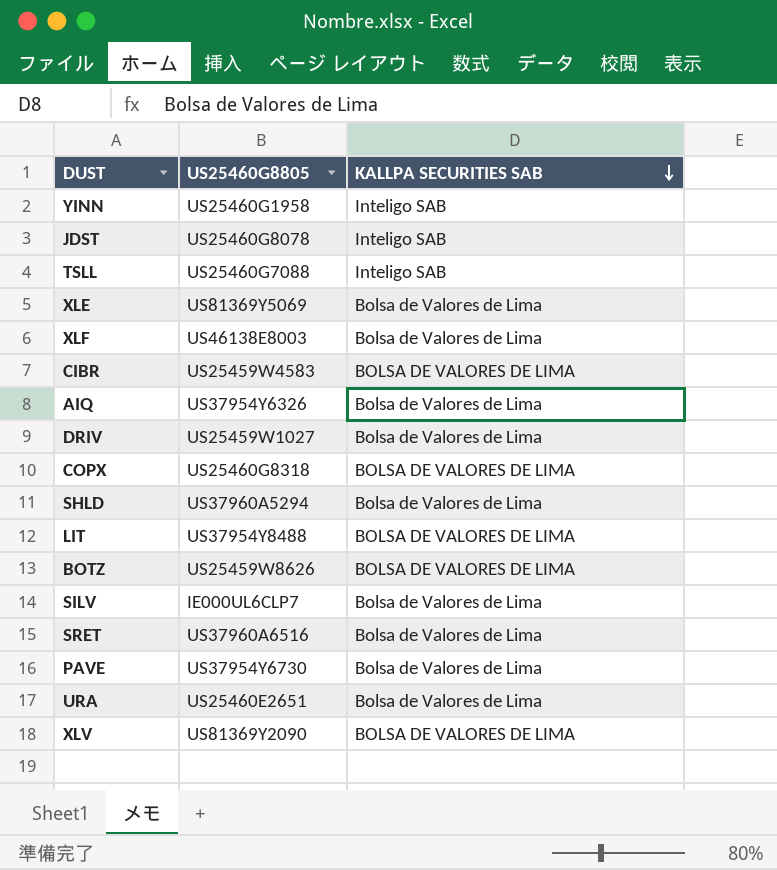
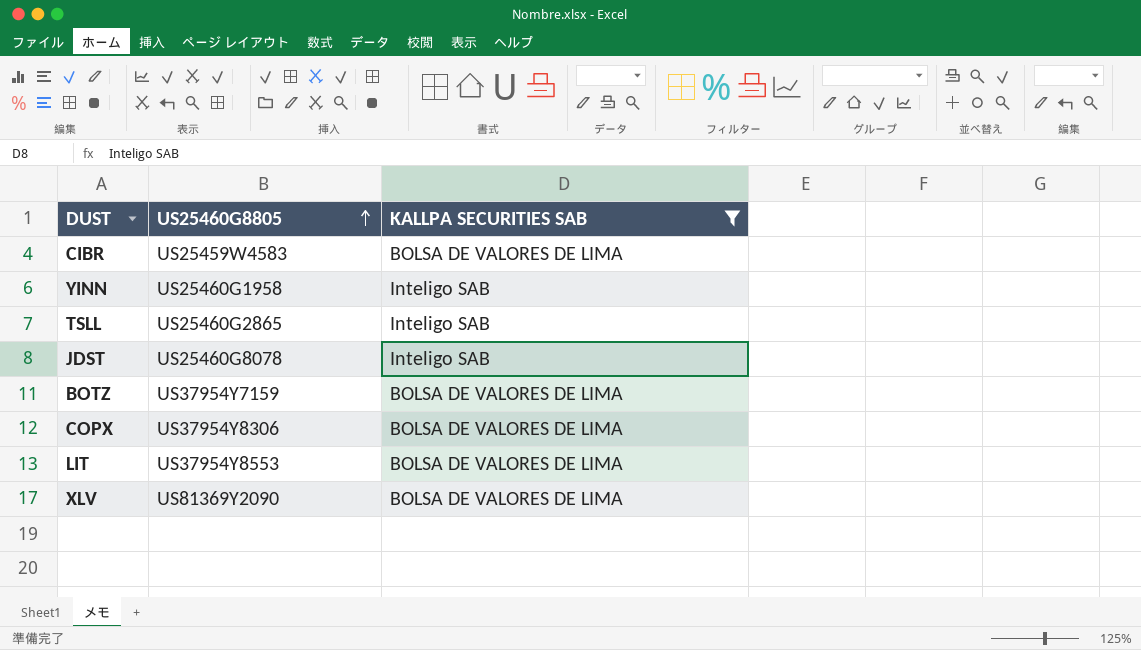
filter: none -> KALLPA SECURITIES SAB != Bolsa de Valores de Lima
row order: KALLPA SECURITIES SAB descending -> US25460G8805 ascending
TSLL | US25460G8805: US25460G7088 -> US25460G2865
BOTZ | US25460G8805: US25459W8626 -> US37954Y7159
COPX | US25460G8805: US25460G8318 -> US37954Y8306
LIT | US25460G8805: US37954Y8488 -> US37954Y8553

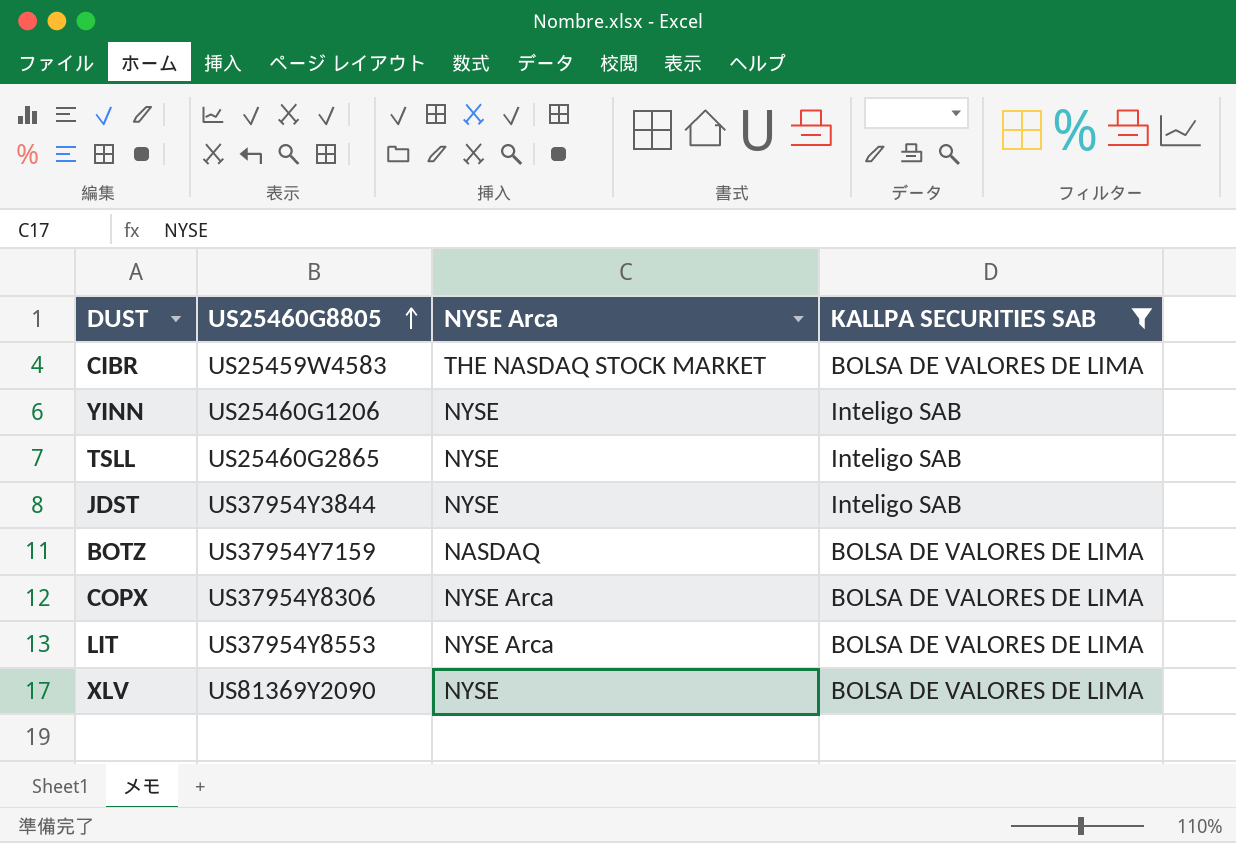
column NYSE Arca | position: none -> 3
YINN | US25460G8805: US25460G1958 -> US25460G1206
JDST | US25460G8805: US25460G8078 -> US37954Y3844

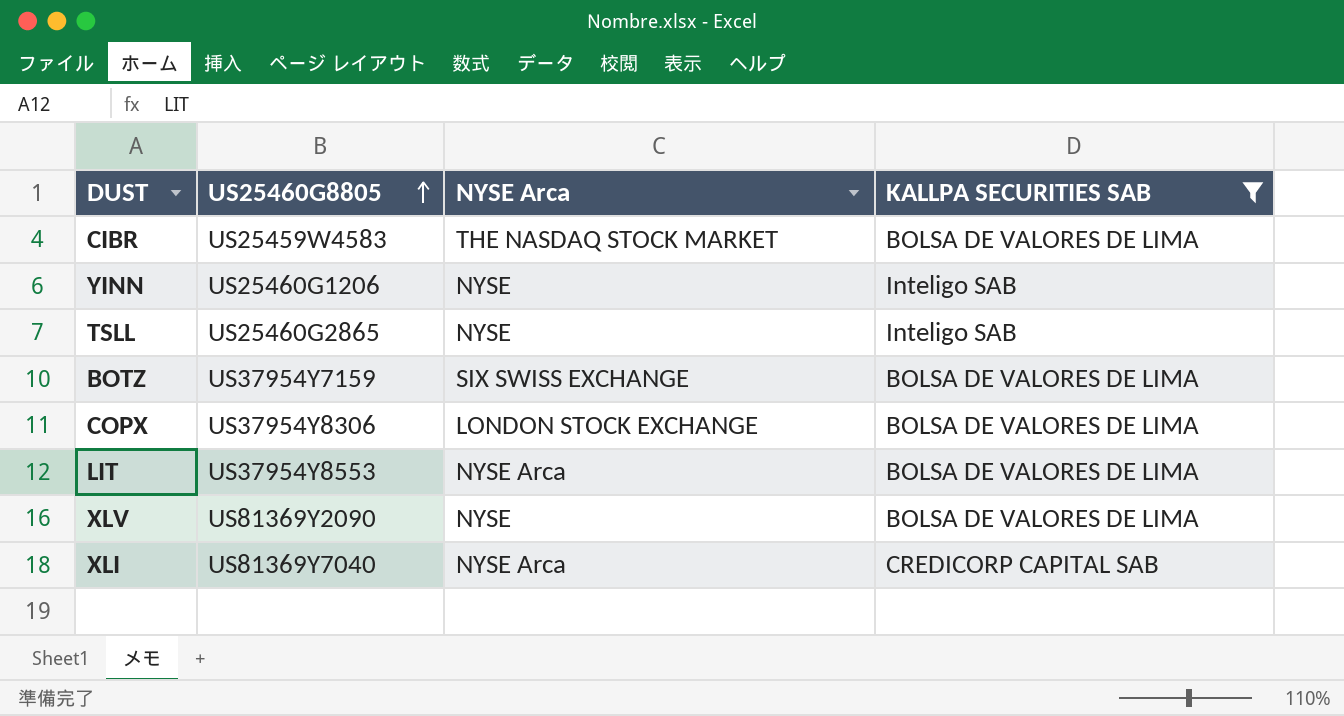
row JDST: US37954Y3844 | NYSE | Inteligo SAB -> none
BOTZ | NYSE Arca: NASDAQ -> SIX SWISS EXCHANGE
COPX | NYSE Arca: NYSE Arca -> LONDON STOCK EXCHANGE
row XLI: none -> US81369Y7040 | NYSE Arca | CREDICORP CAPITAL SAB

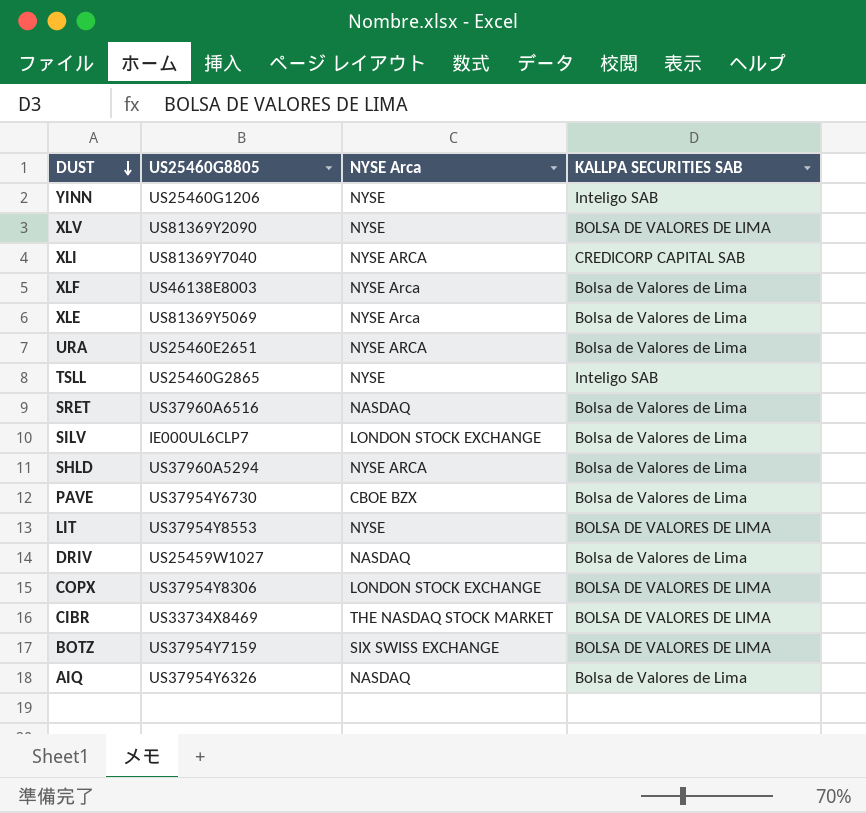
filter: KALLPA SECURITIES SAB != Bolsa de Valores de Lima -> none
row order: US25460G8805 ascending -> DUST descending
XLI | NYSE Arca: NYSE Arca -> NYSE ARCA
LIT | NYSE Arca: NYSE Arca -> NYSE
CIBR | US25460G8805: US25459W4583 -> US33734X8469

